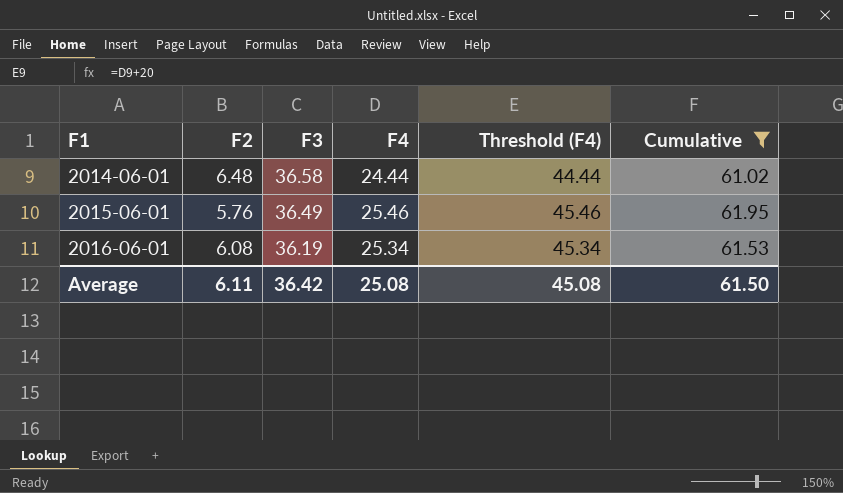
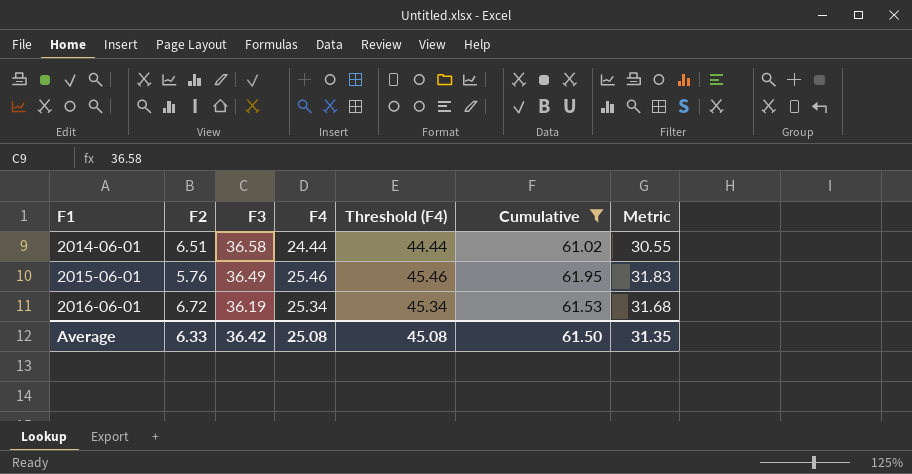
column Metric | formula: none -> [F4] * 1.25
2014-06-01 | F2: 6.48 -> 6.51
2016-06-01 | F2: 6.08 -> 6.72
Average | F2: 6.11 -> 6.33

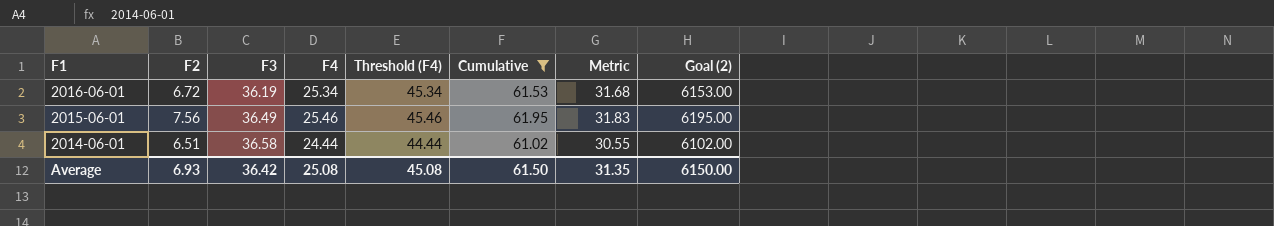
row order: F1 ascending -> F1 descending
column Goal (2) | formula: none -> [Cumulative] * 100
2015-06-01 | F2: 5.76 -> 7.56
Average | F2: 6.33 -> 6.93

